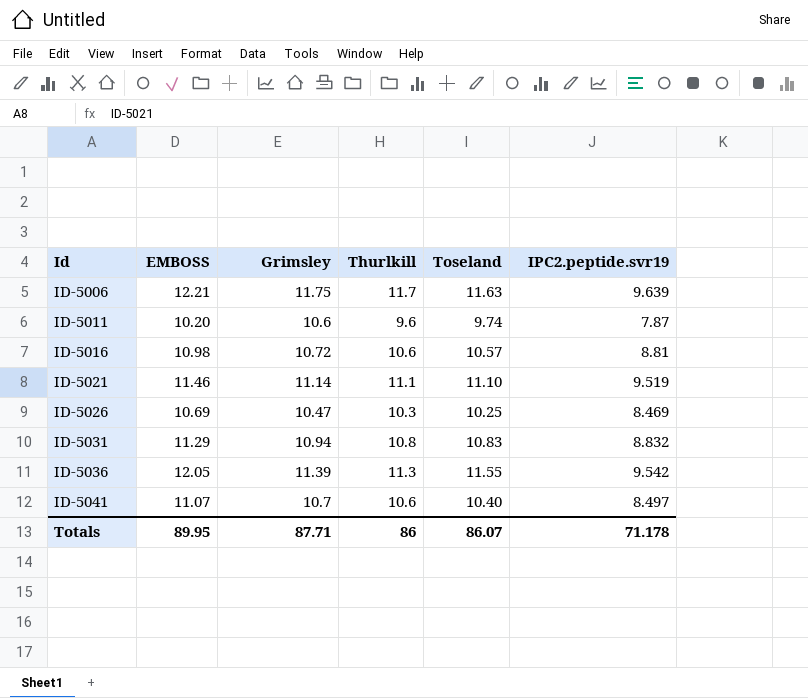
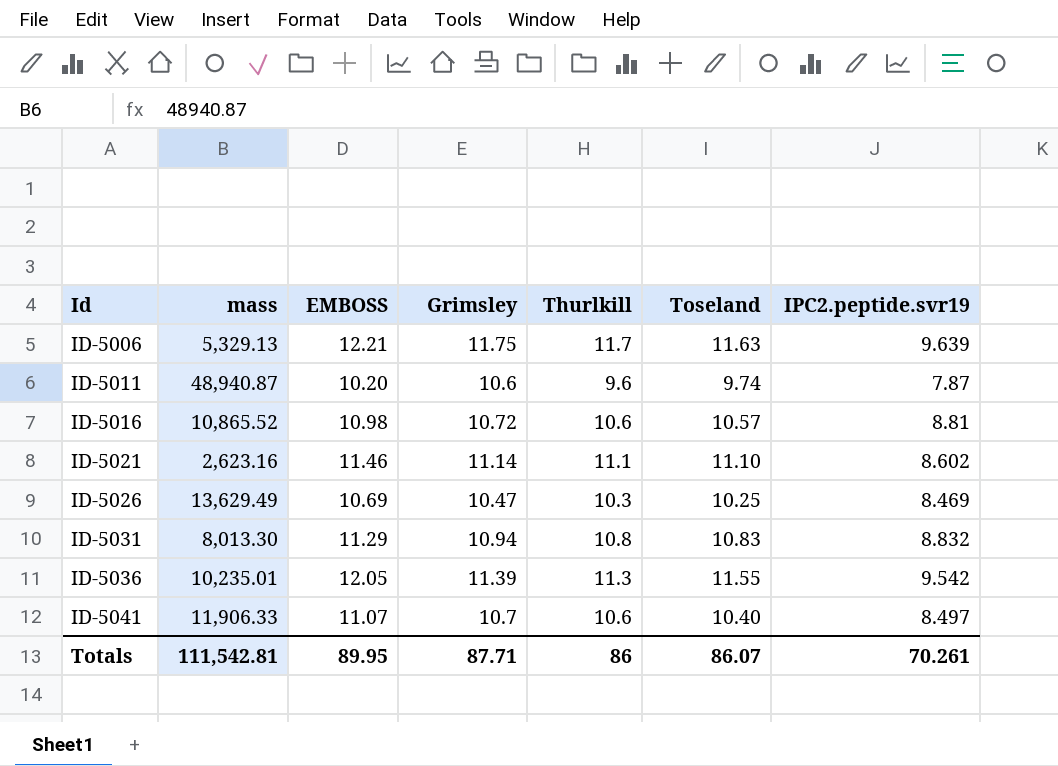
column mass | position: none -> 2
ID-5021 | IPC2.peptide.svr19: 9.519 -> 8.602
Totals | IPC2.peptide.svr19: 71.178 -> 70.261

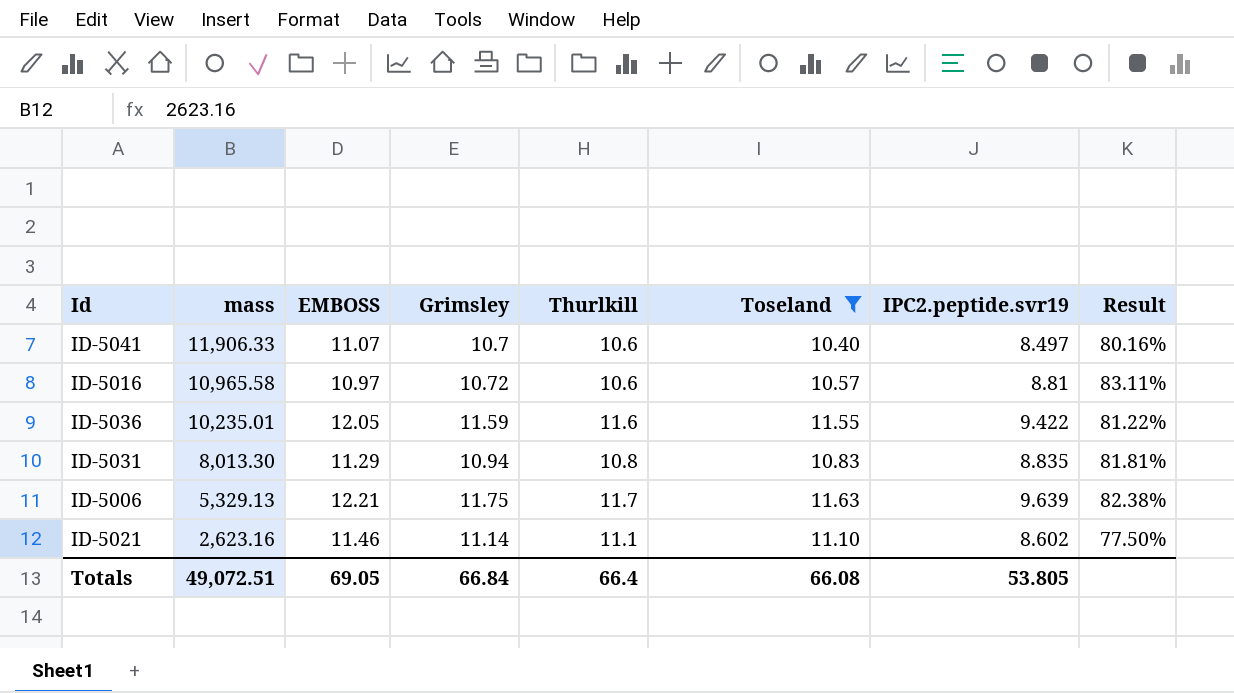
filter: none -> Toseland >= 10.40
row order: Id ascending -> mass descending
column Result | formula: none -> [IPC2.peptide.svr19] / [Thurlkill]
ID-5016 | mass: 10,865.52 -> 10,965.58
ID-5016 | EMBOSS: 10.98 -> 10.97
ID-5036 | Grimsley: 11.39 -> 11.59
ID-5036 | Thurlkill: 11.3 -> 11.6
ID-5036 | IPC2.peptide.svr19: 9.542 -> 9.422
ID-5031 | IPC2.peptide.svr19: 8.832 -> 8.835
Totals | mass: 111,542.81 -> 49,072.51
Totals | EMBOSS: 89.95 -> 69.05
Totals | Grimsley: 87.71 -> 66.84
Totals | Thurlkill: 86 -> 66.4
Totals | Toseland: 86.07 -> 66.08
Totals | IPC2.peptide.svr19: 70.261 -> 53.805

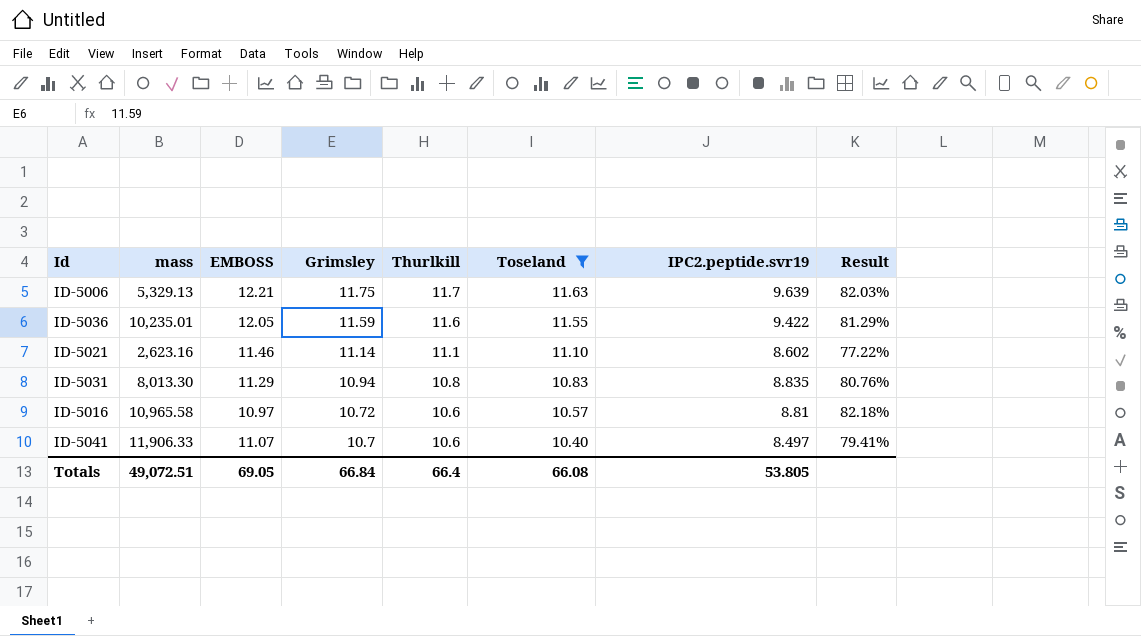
row order: mass descending -> Grimsley descending
column Result | formula: [IPC2.peptide.svr19] / [Thurlkill] -> [IPC2.peptide.svr19] / [Grimsley]

